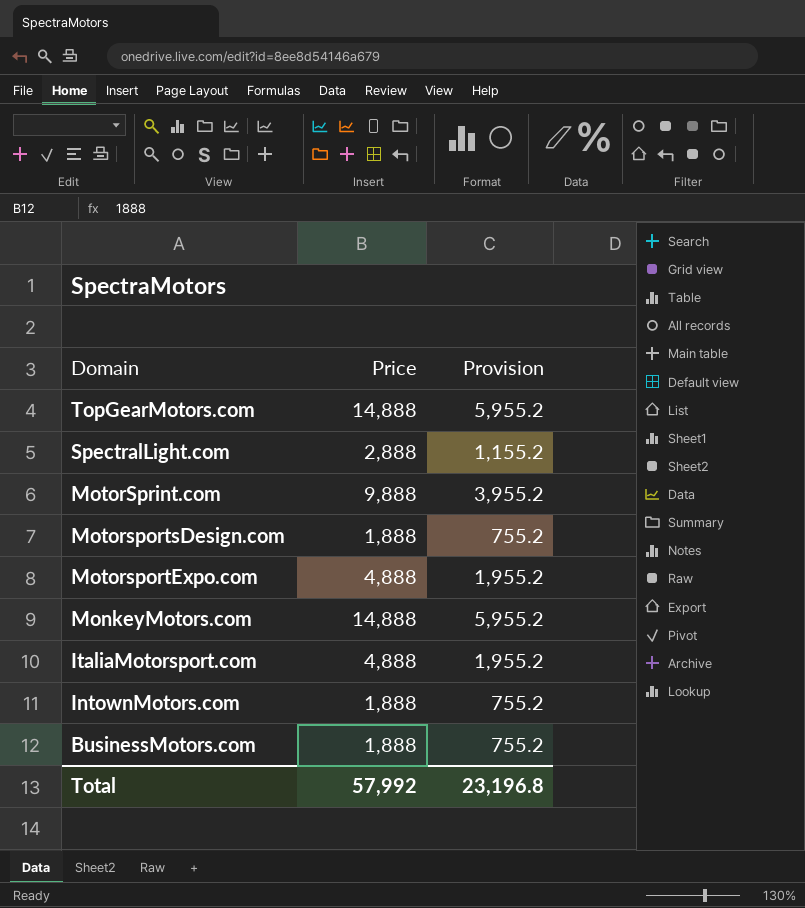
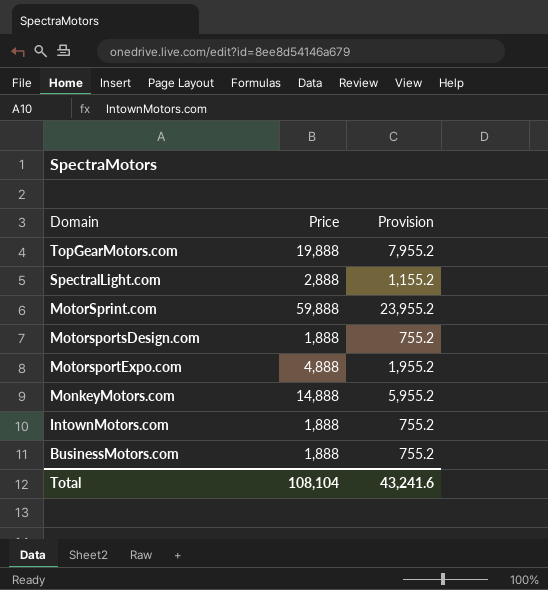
row ItaliaMotorsport.com: 4,888 | 1,955.2 -> none
TopGearMotors.com | Price: 14,888 -> 19,888
TopGearMotors.com | Provision: 5,955.2 -> 7,955.2
MotorSprint.com | Price: 9,888 -> 59,888
MotorSprint.com | Provision: 3,955.2 -> 23,955.2
Total | Price: 57,992 -> 108,104
Total | Provision: 23,196.8 -> 43,241.6

